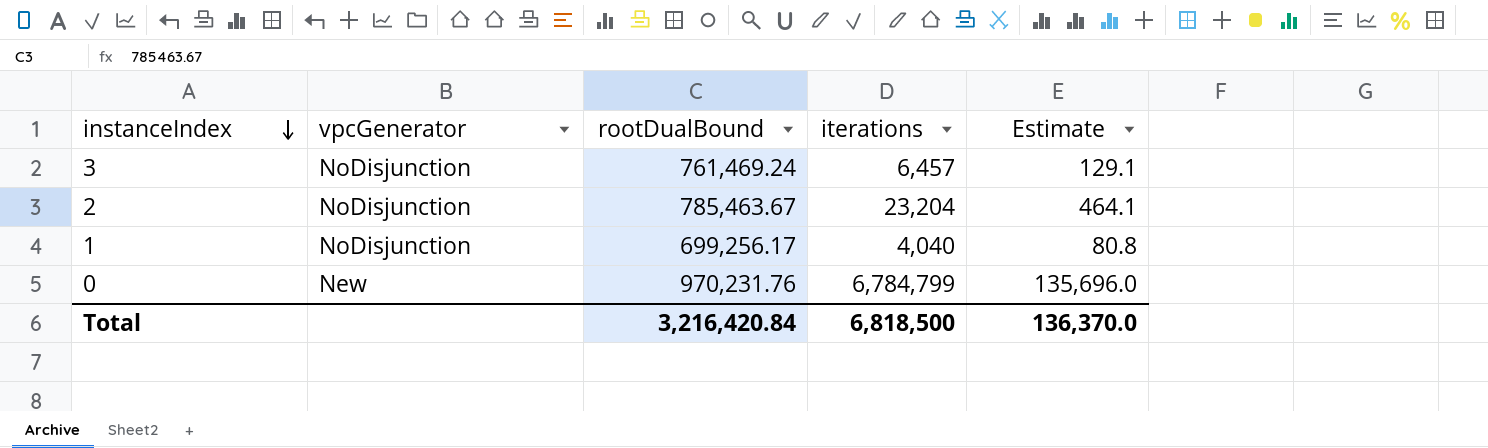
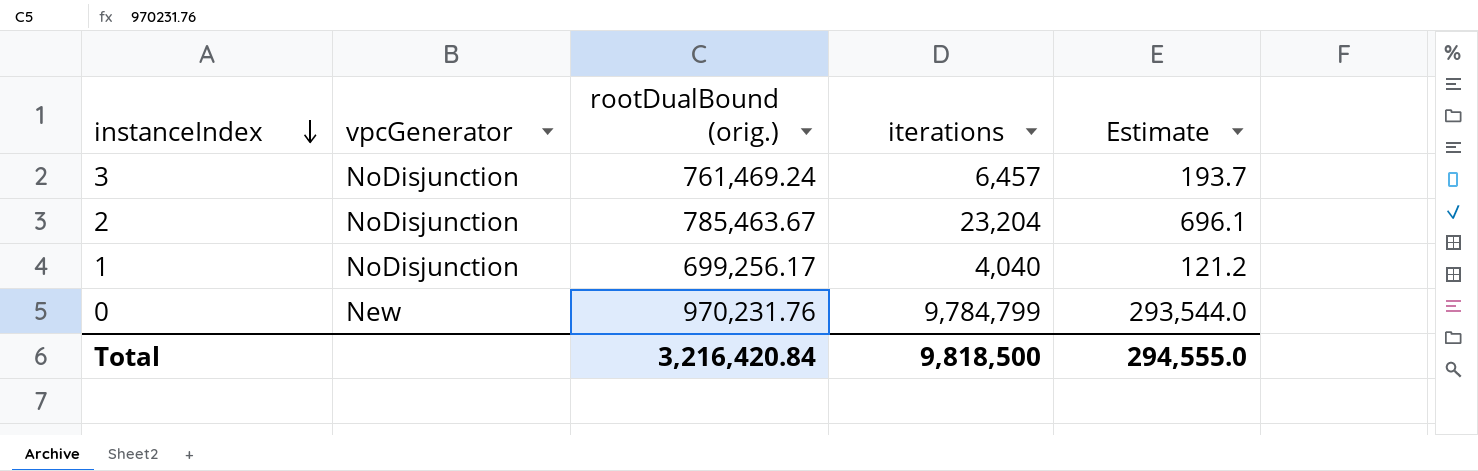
column name: rootDualBound -> rootDualBound (orig.)
column Estimate | formula: [iterations] * 0.02 -> [iterations] * 0.03
0 | iterations: 6,784,799 -> 9,784,799
Total | iterations: 6,818,500 -> 9,818,500
Total | Estimate: 136,370.0 -> 294,555.0

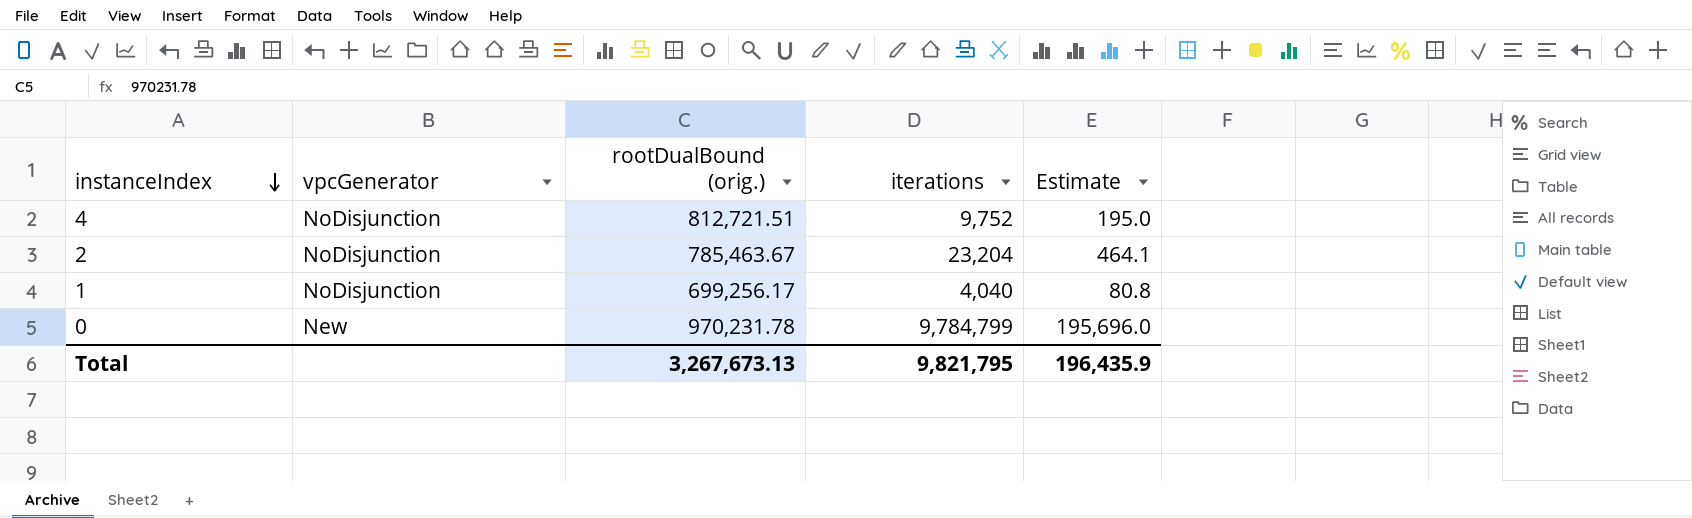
column Estimate | formula: [iterations] * 0.03 -> [iterations] * 0.02
row 3: NoDisjunction | 761,469.24 | 6,457 | 193.7 -> none
row 4: none -> NoDisjunction | 812,721.51 | 9,752 | 195.0
0 | rootDualBound (orig.): 970,231.76 -> 970,231.78
Total | rootDualBound (orig.): 3,216,420.84 -> 3,267,673.13
Total | iterations: 9,818,500 -> 9,821,795
Total | Estimate: 294,555.0 -> 196,435.9

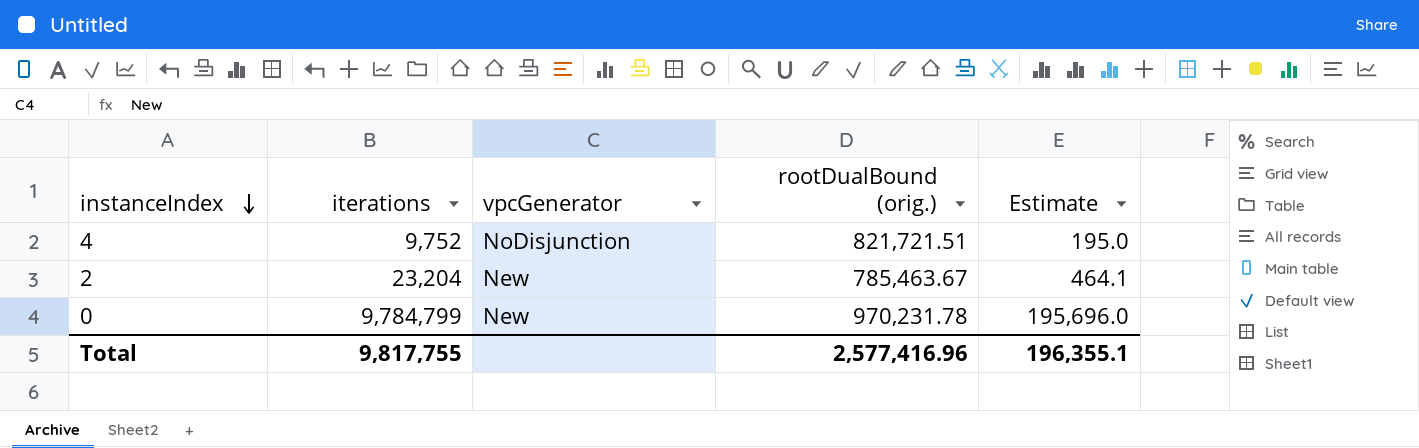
column iterations | position: 4 -> 2
row 1: NoDisjunction | 699,256.17 | 4,040 | 80.8 -> none
4 | rootDualBound (orig.): 812,721.51 -> 821,721.51
2 | vpcGenerator: NoDisjunction -> New
Total | iterations: 9,821,795 -> 9,817,755
Total | rootDualBound (orig.): 3,267,673.13 -> 2,577,416.96
Total | Estimate: 196,435.9 -> 196,355.1

